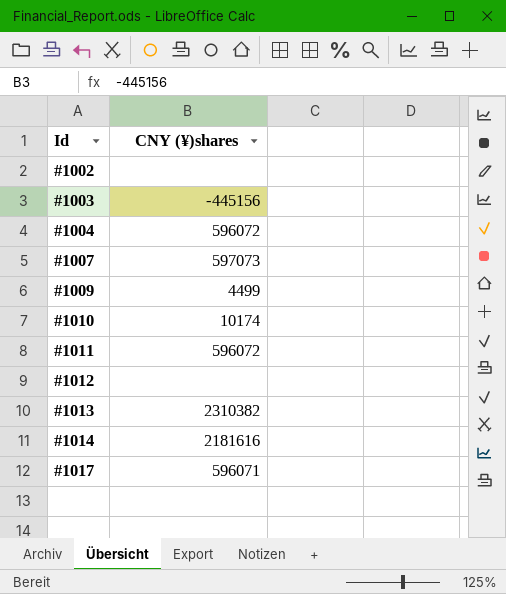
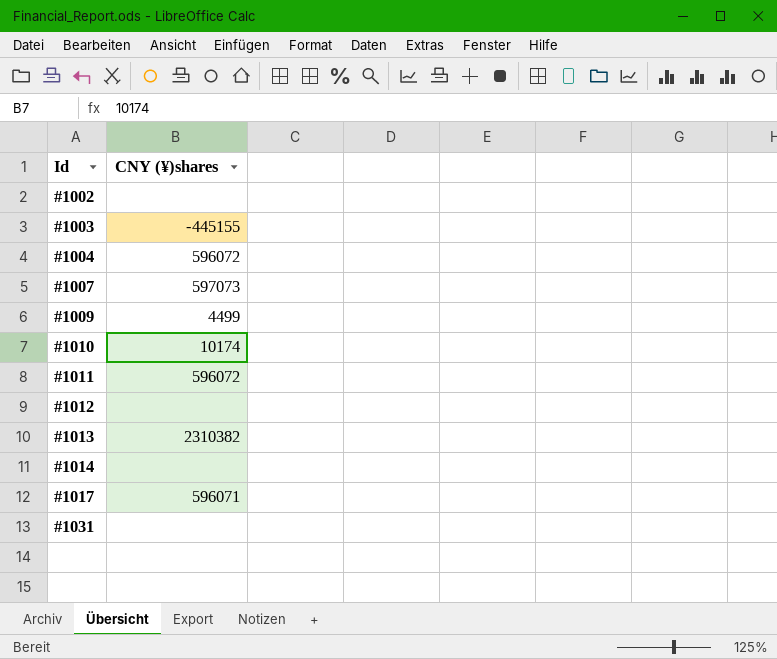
#1003 | CNY (¥)shares: -445156 -> -445155
#1014 | CNY (¥)shares: 2181616 -> none
row #1031: none -> none

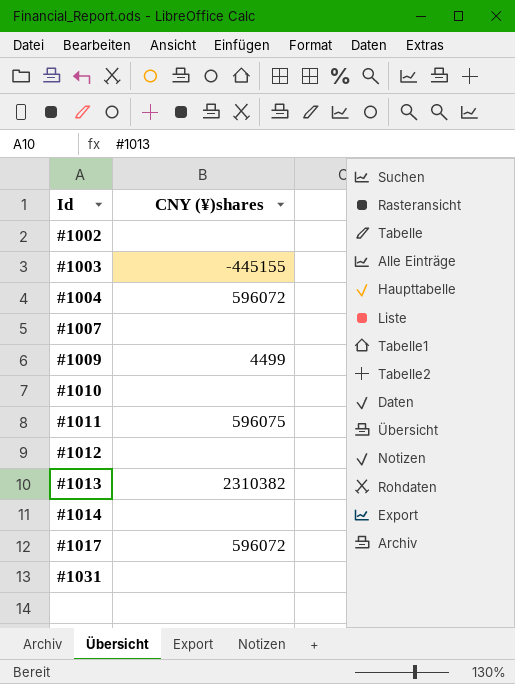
#1007 | CNY (¥)shares: 597073 -> none
#1010 | CNY (¥)shares: 10174 -> none
#1011 | CNY (¥)shares: 596072 -> 596075
#1017 | CNY (¥)shares: 596071 -> 596072

